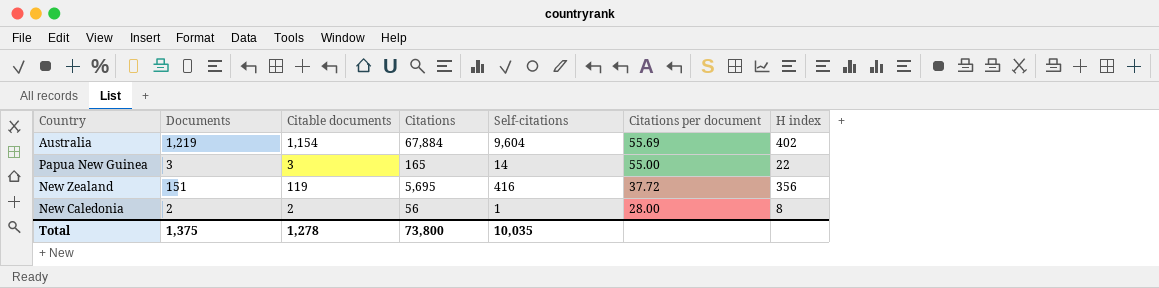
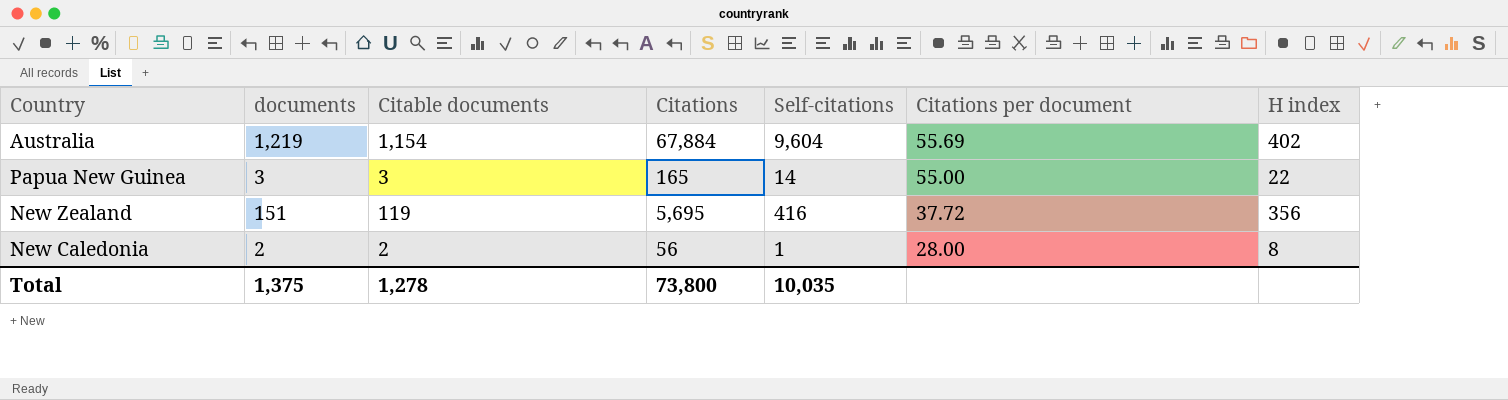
column name: Documents -> documents

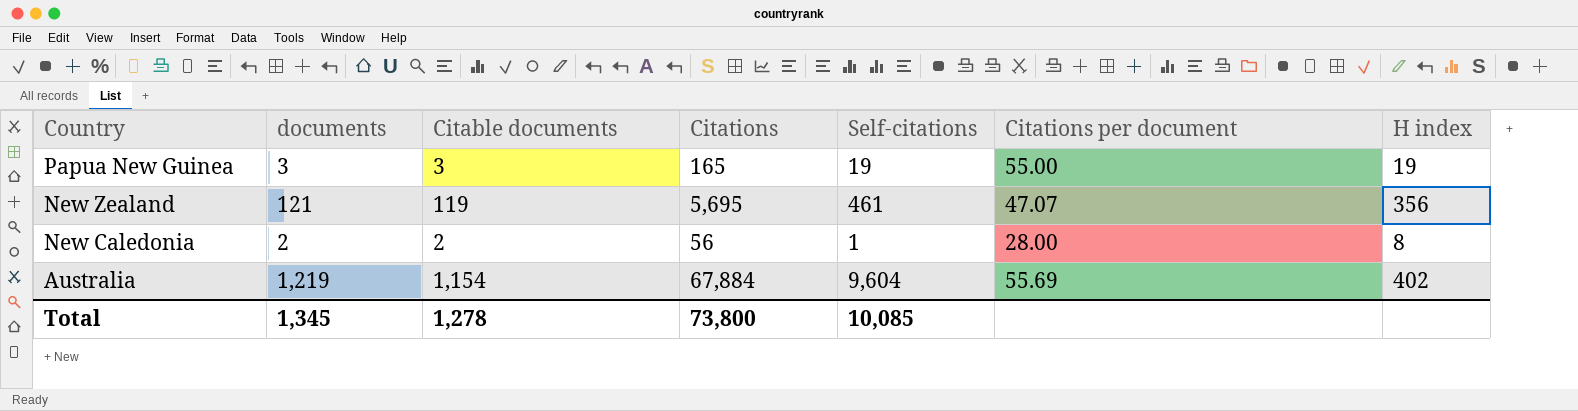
row order: Citations per document descending -> Country descending
Papua New Guinea | Self-citations: 14 -> 19
Papua New Guinea | H index: 22 -> 19
New Zealand | documents: 151 -> 121
New Zealand | Self-citations: 416 -> 461
New Zealand | Citations per document: 37.72 -> 47.07
Total | documents: 1,375 -> 1,345
Total | Self-citations: 10,035 -> 10,085

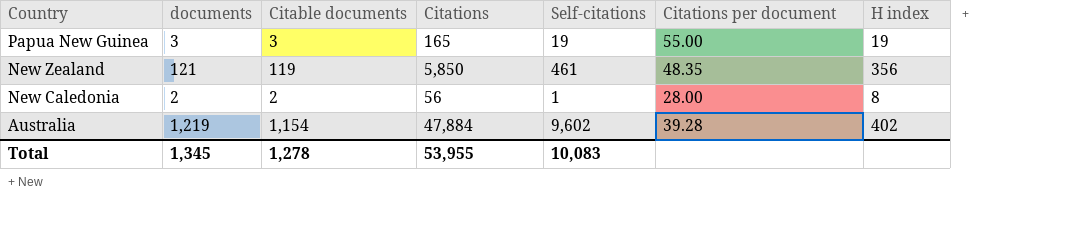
New Zealand | Citations: 5,695 -> 5,850
New Zealand | Citations per document: 47.07 -> 48.35
Australia | Citations: 67,884 -> 47,884
Australia | Self-citations: 9,604 -> 9,602
Australia | Citations per document: 55.69 -> 39.28
Total | Citations: 73,800 -> 53,955
Total | Self-citations: 10,085 -> 10,083

